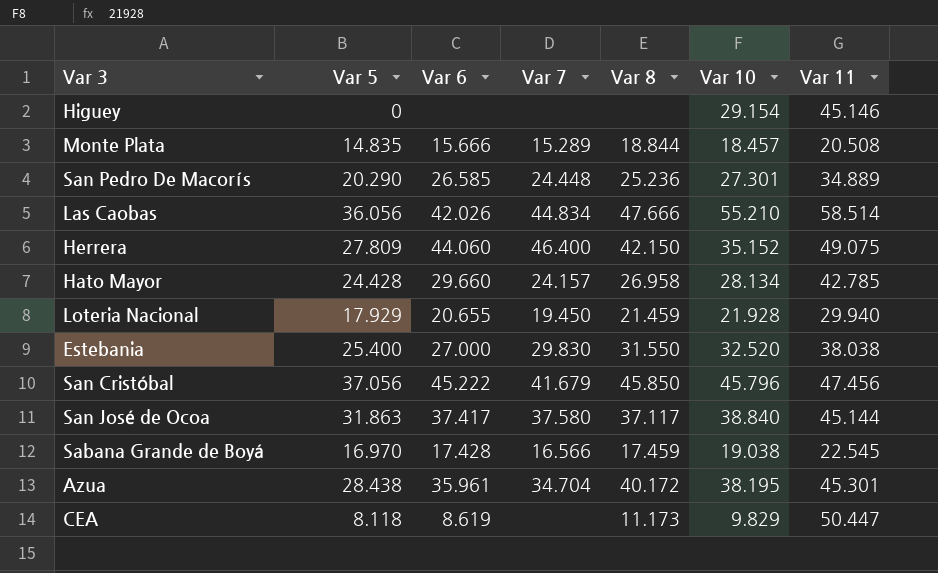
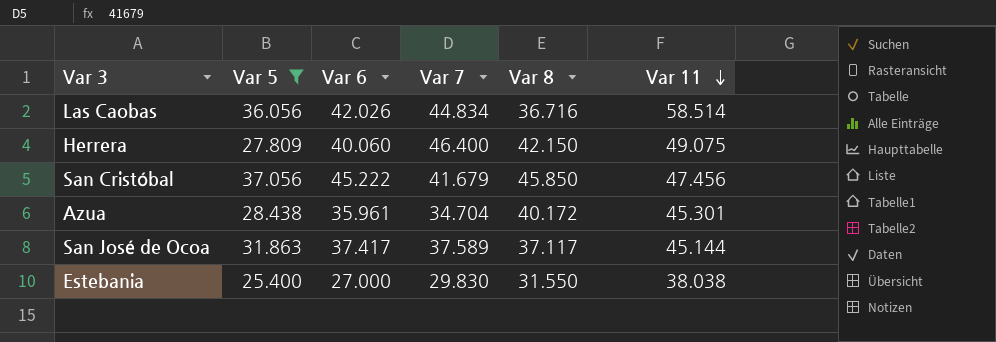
filter: none -> Var 5 >= 25.400
row order: none -> Var 11 descending
column Var 10 | position: 6 -> none
Las Caobas | Var 8: 47.666 -> 36.716
Herrera | Var 6: 44.060 -> 40.060
San José de Ocoa | Var 7: 37.580 -> 37.589

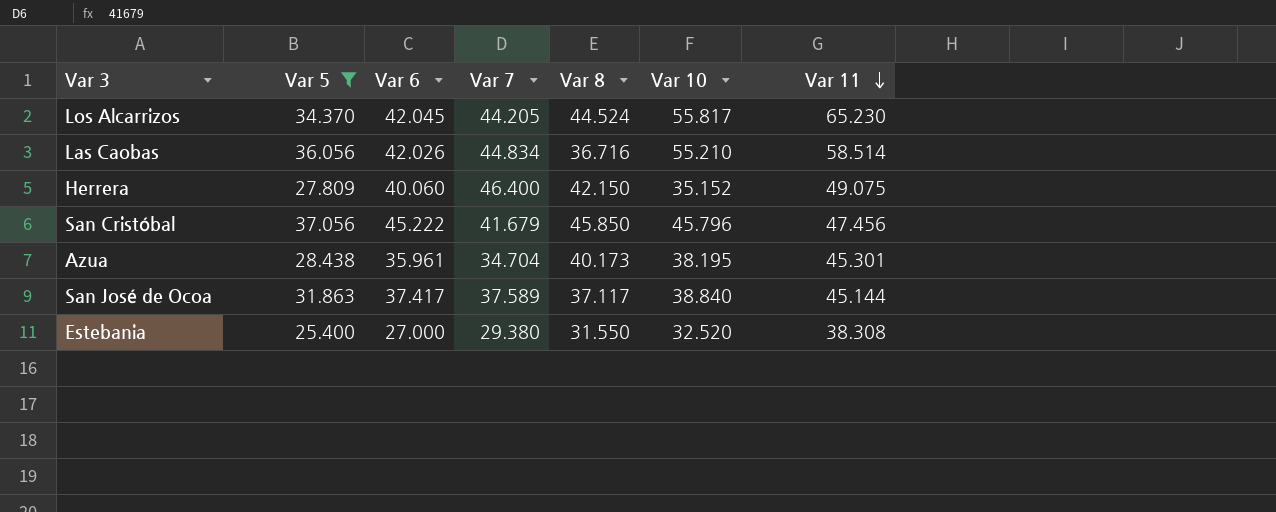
column Var 10 | position: none -> 6
row Los Alcarrizos: none -> 34.370 | 42.045 | 44.205 | 44.524 | 55.817 | 65.230
Azua | Var 8: 40.172 -> 40.173
Estebania | Var 7: 29.830 -> 29.380
Estebania | Var 11: 38.038 -> 38.308

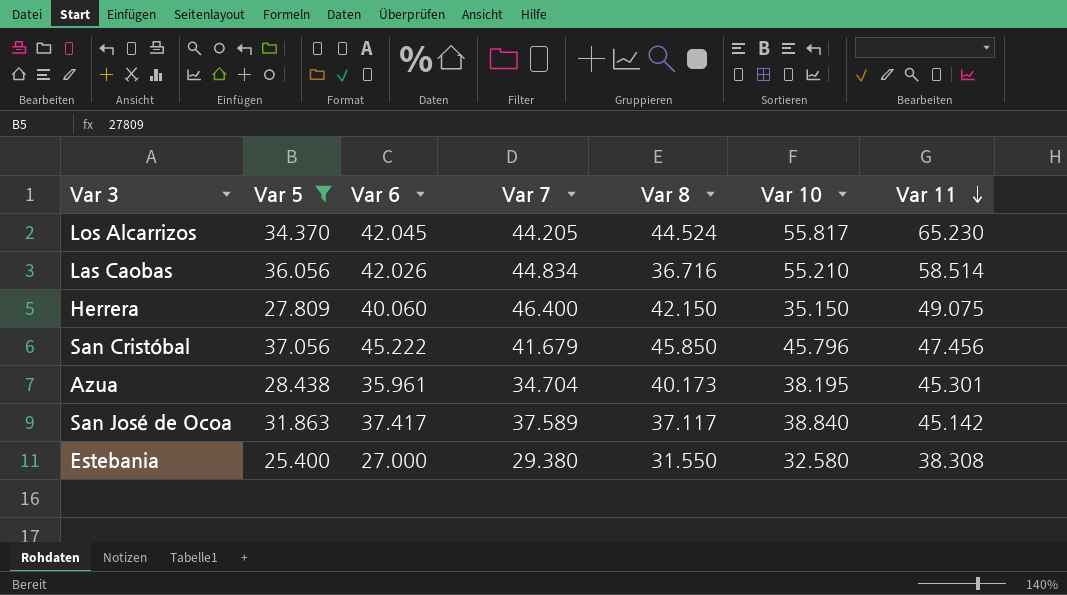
Herrera | Var 10: 35.152 -> 35.150
San José de Ocoa | Var 11: 45.144 -> 45.142
Estebania | Var 10: 32.520 -> 32.580

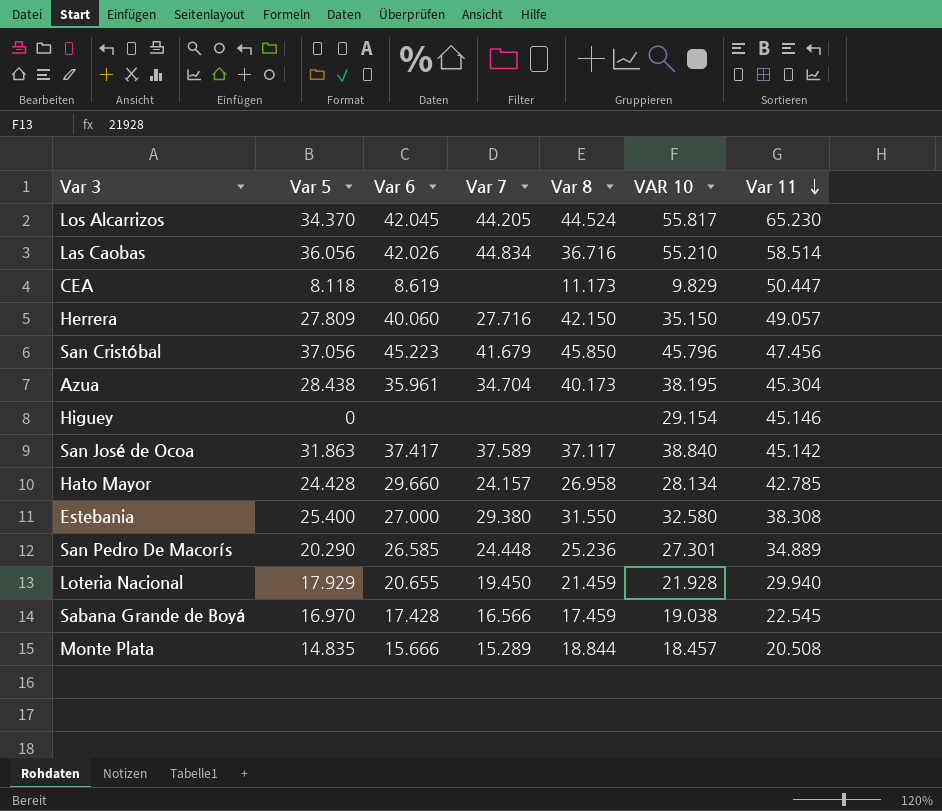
filter: Var 5 >= 25.400 -> none
column name: Var 10 -> VAR 10
Herrera | Var 7: 46.400 -> 27.716
Herrera | Var 11: 49.075 -> 49.057
San Cristóbal | Var 6: 45.222 -> 45.223
Azua | Var 11: 45.301 -> 45.304

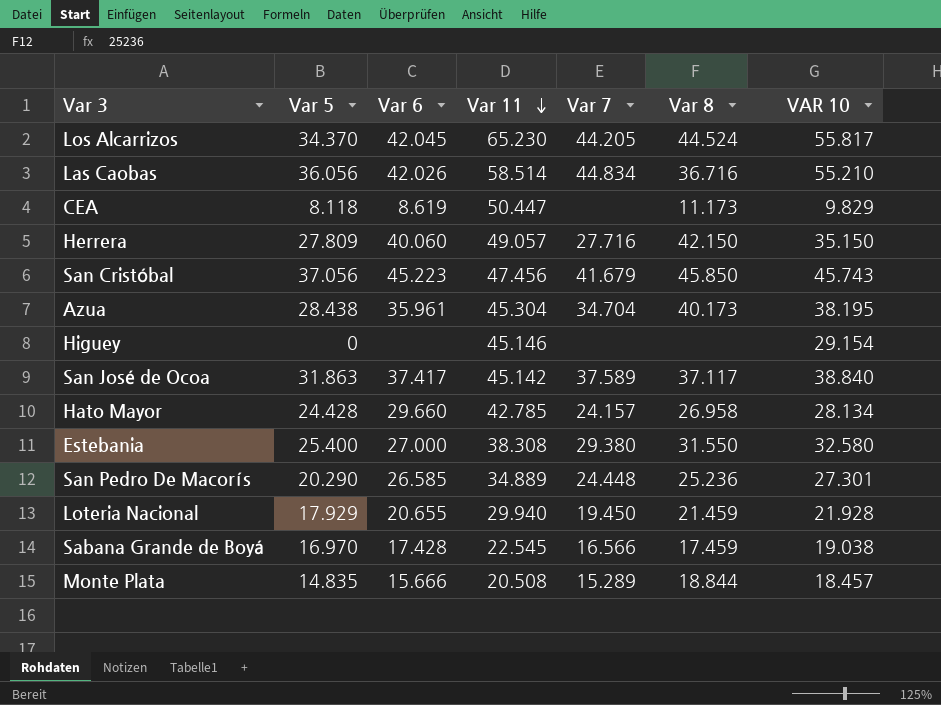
column Var 11 | position: 7 -> 4
San Cristóbal | VAR 10: 45.796 -> 45.743

